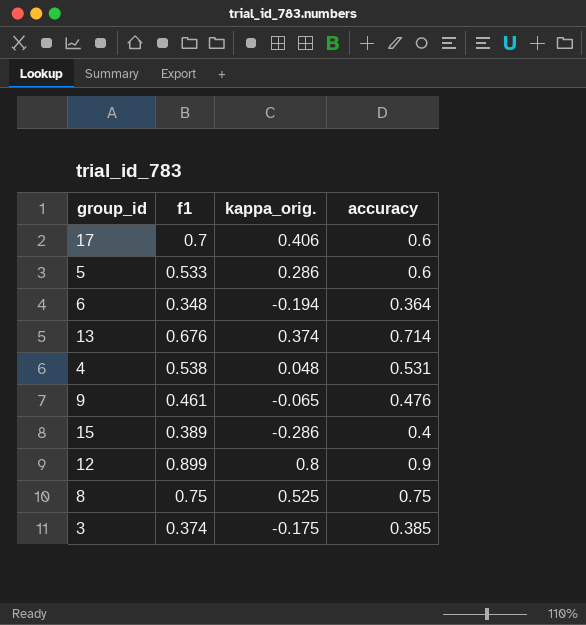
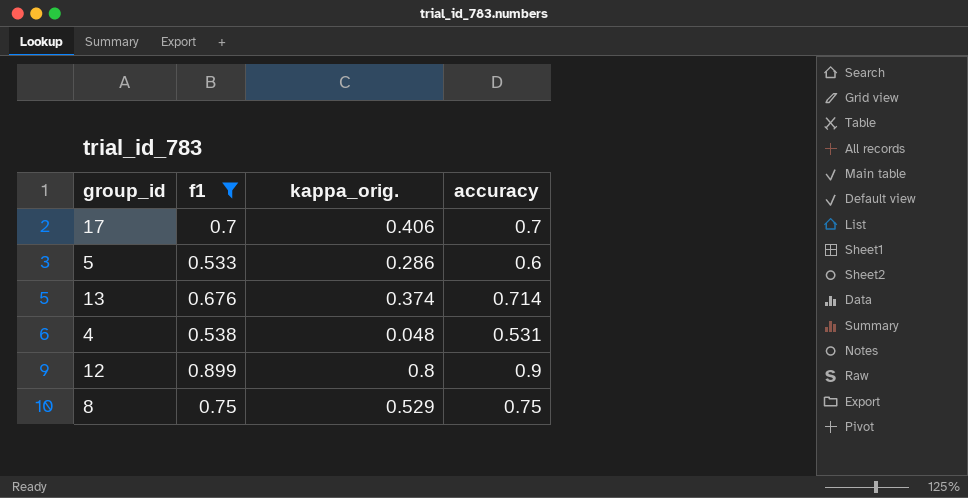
filter: none -> f1 >= 0.533
17 | accuracy: 0.6 -> 0.7
8 | kappa_orig.: 0.525 -> 0.529

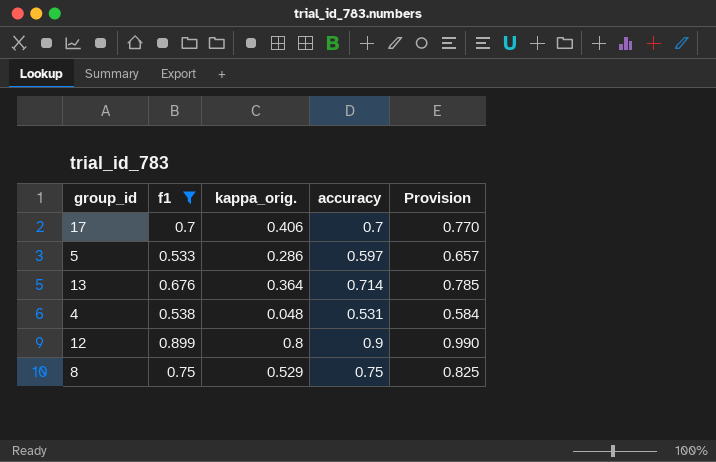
column Provision | formula: none -> [accuracy] * 1.1
5 | accuracy: 0.6 -> 0.597
13 | kappa_orig.: 0.374 -> 0.364

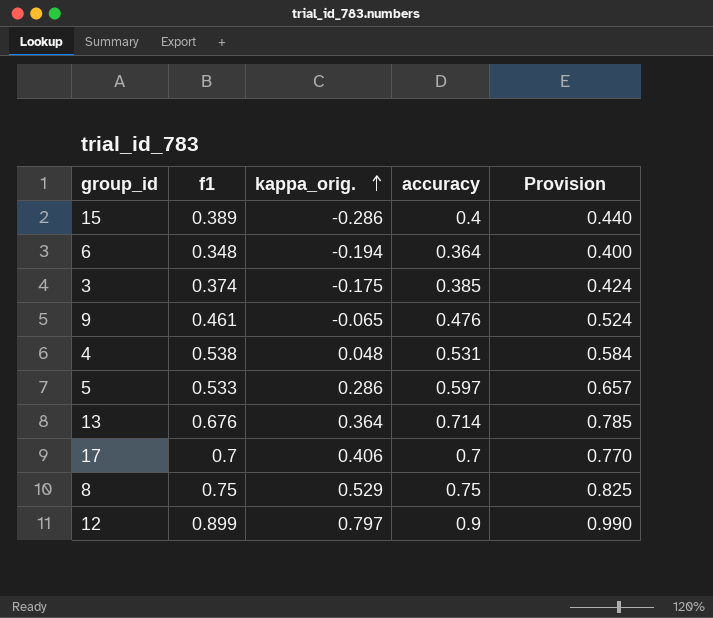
filter: f1 >= 0.533 -> none
row order: none -> kappa_orig. ascending
12 | kappa_orig.: 0.8 -> 0.797

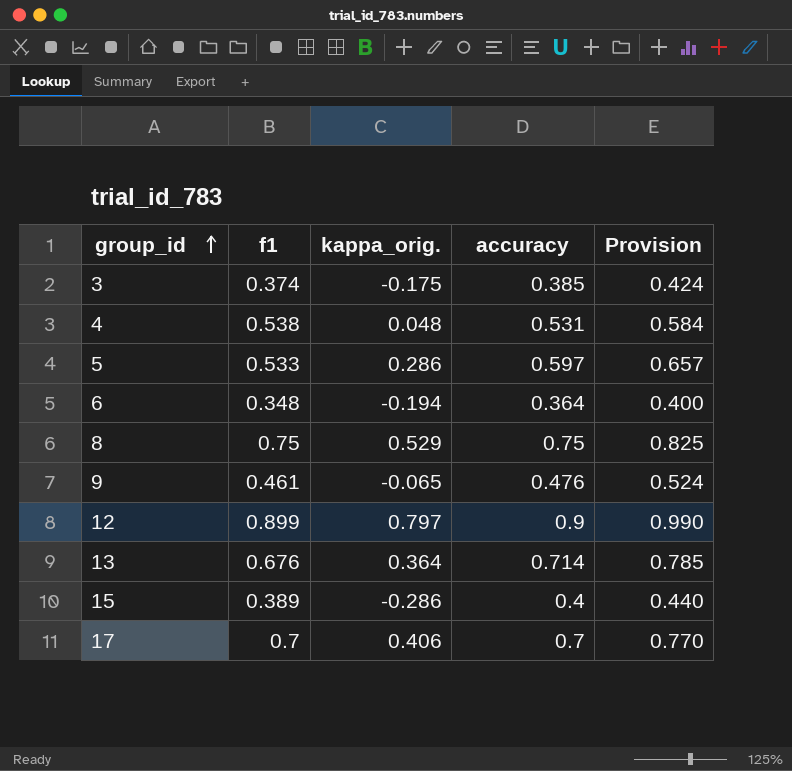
row order: kappa_orig. ascending -> group_id ascending

